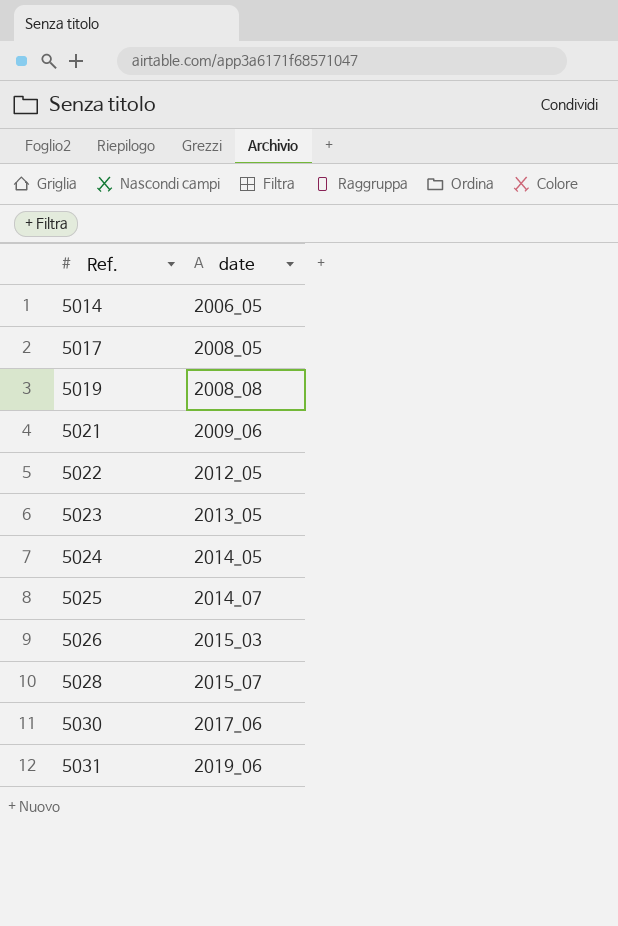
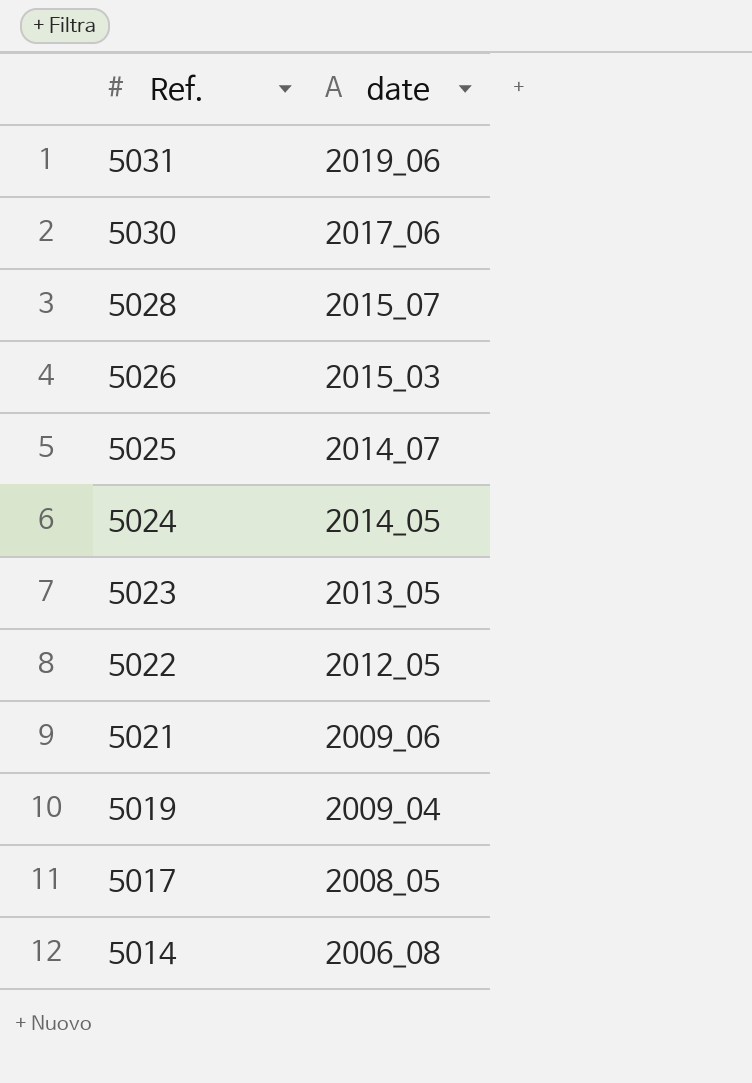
row order: Ref. ascending -> Ref. descending
5019 | date: 2008_08 -> 2009_04
5014 | date: 2006_05 -> 2006_08

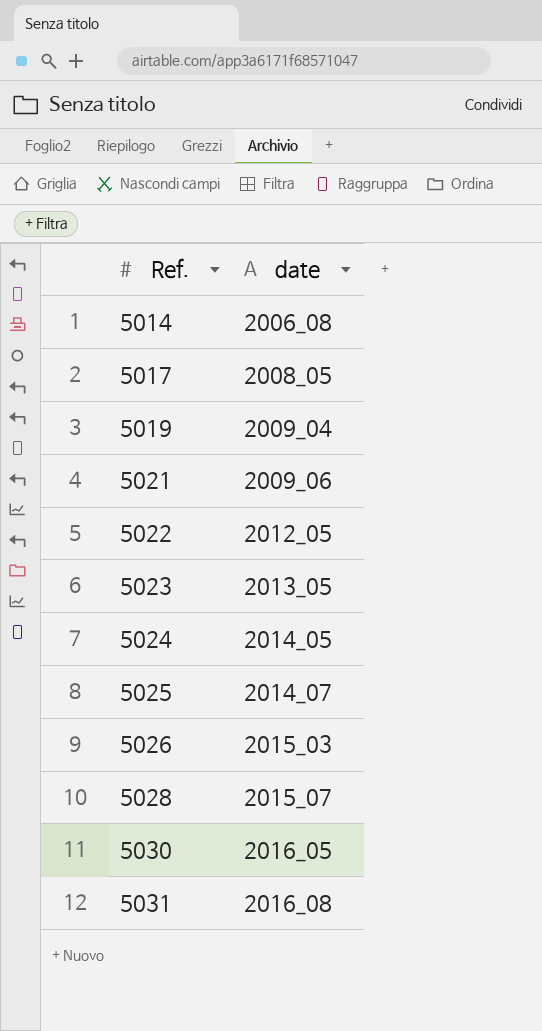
row order: Ref. descending -> Ref. ascending
5030 | date: 2017_06 -> 2016_05
5031 | date: 2019_06 -> 2016_08

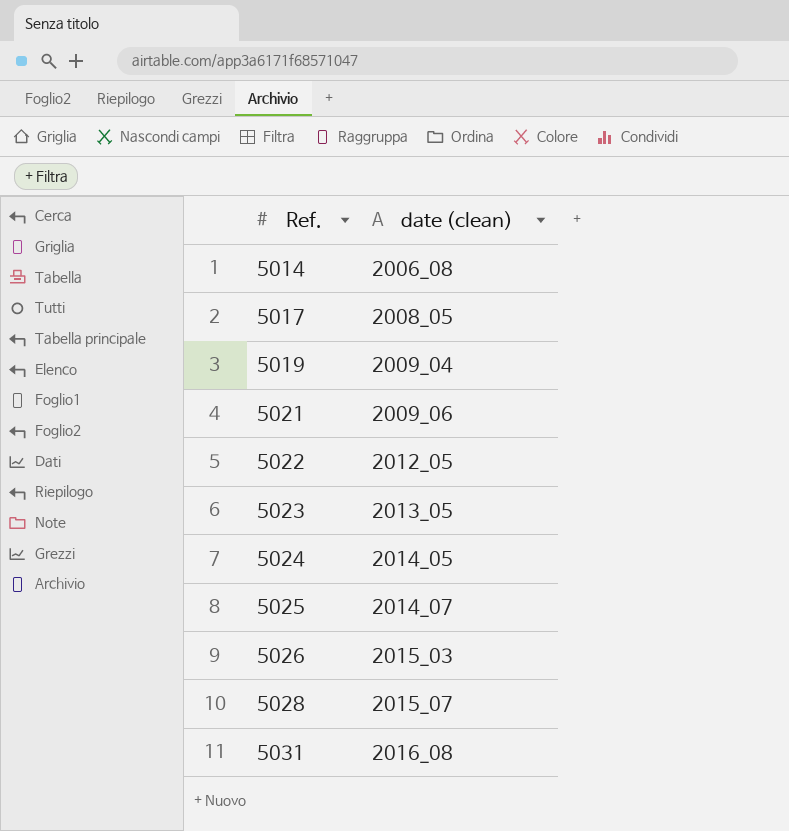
column name: date -> date (clean)
row 5030: 2016_05 -> none

